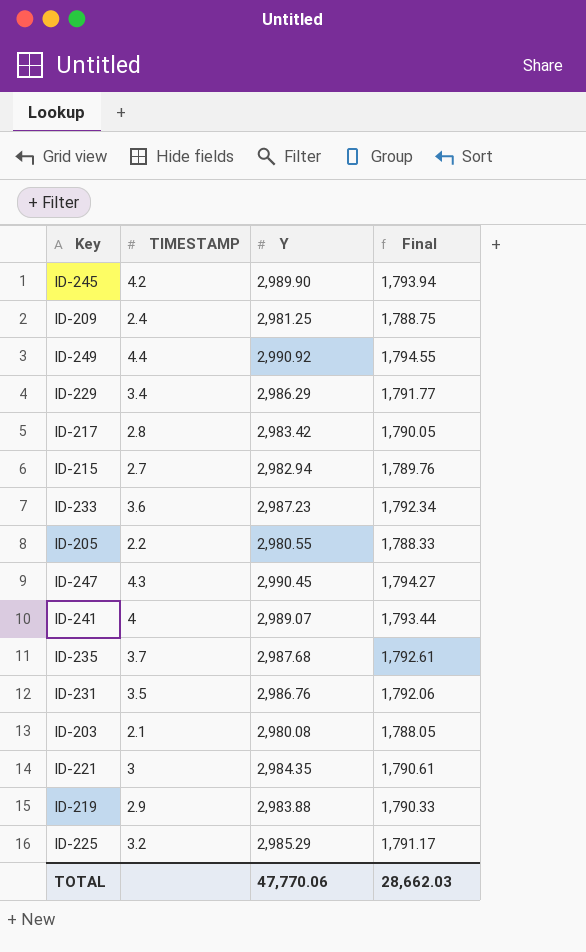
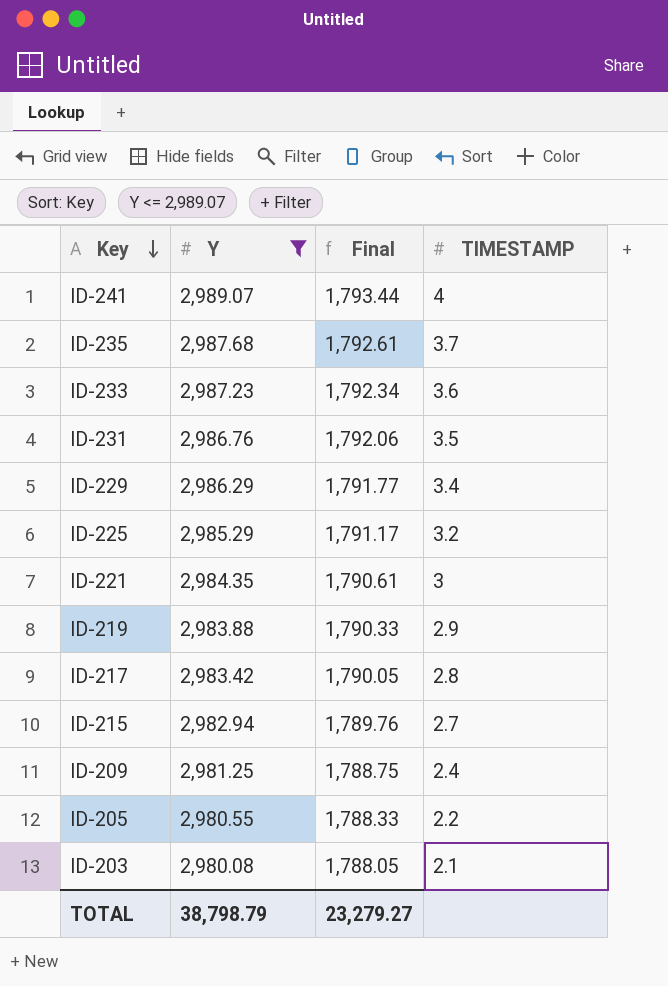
filter: none -> Y <= 2,989.07
row order: none -> Key descending
column TIMESTAMP | position: 2 -> 4
TOTAL | Y: 47,770.06 -> 38,798.79
TOTAL | Final: 28,662.03 -> 23,279.27

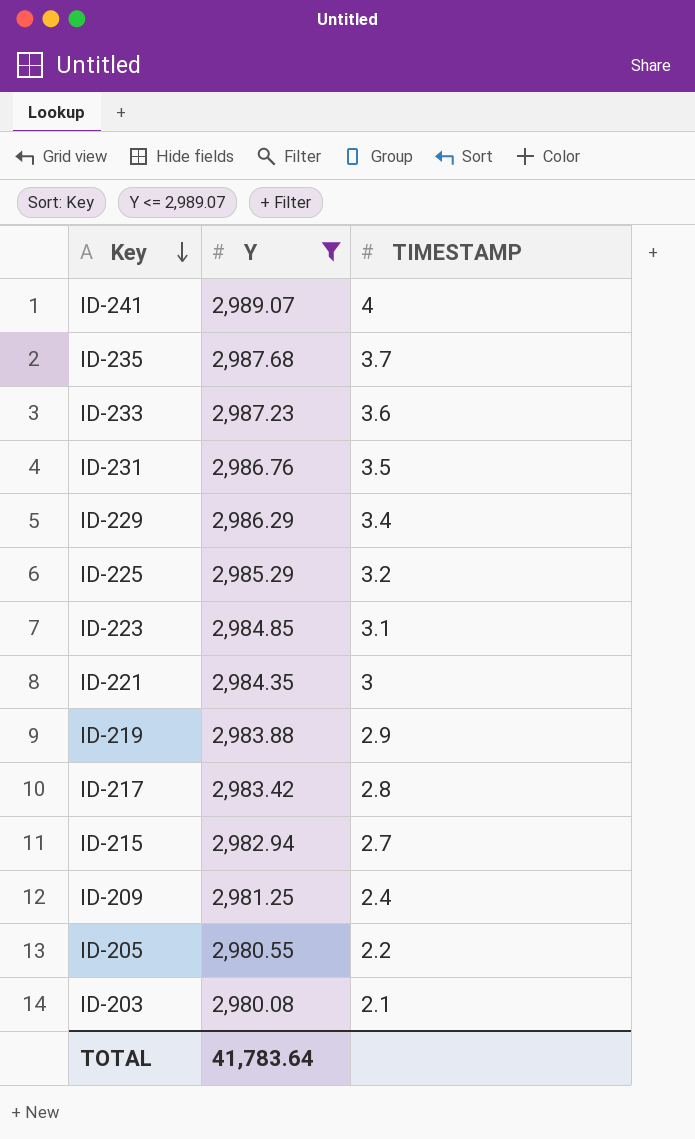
column Final | formula: [Y] * 0.6 -> none
row ID-223: none -> 2,984.85 | 3.1
TOTAL | Y: 38,798.79 -> 41,783.64

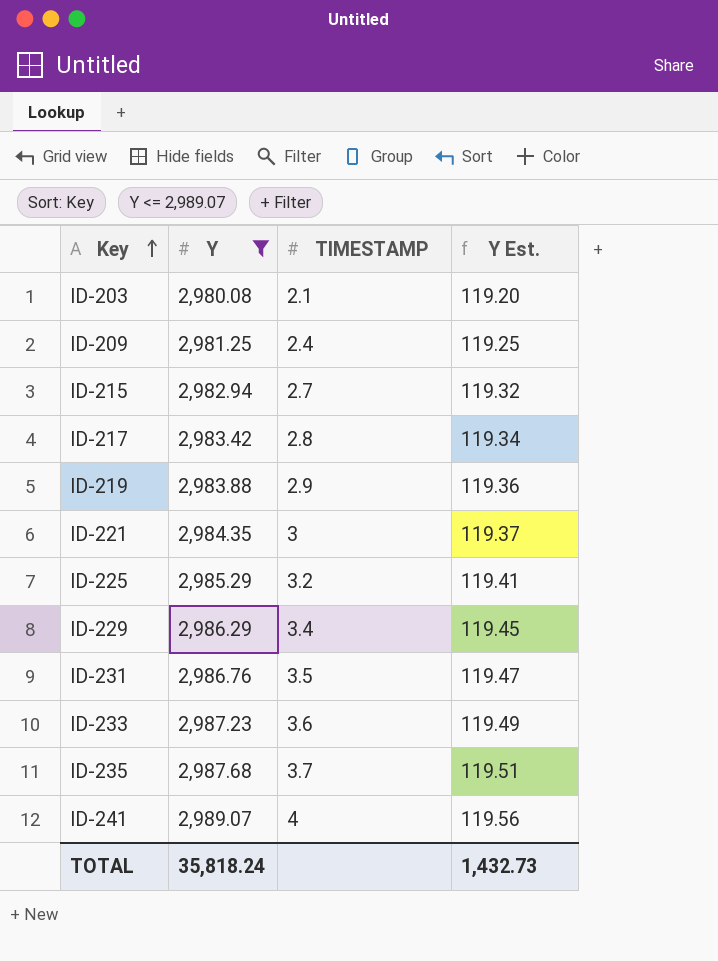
row order: Key descending -> Key ascending
column Y Est. | formula: none -> [Y] * 0.04
row ID-223: 2,984.85 | 3.1 -> none
row ID-205: 2,980.55 | 2.2 -> none
TOTAL | Y: 41,783.64 -> 35,818.24

